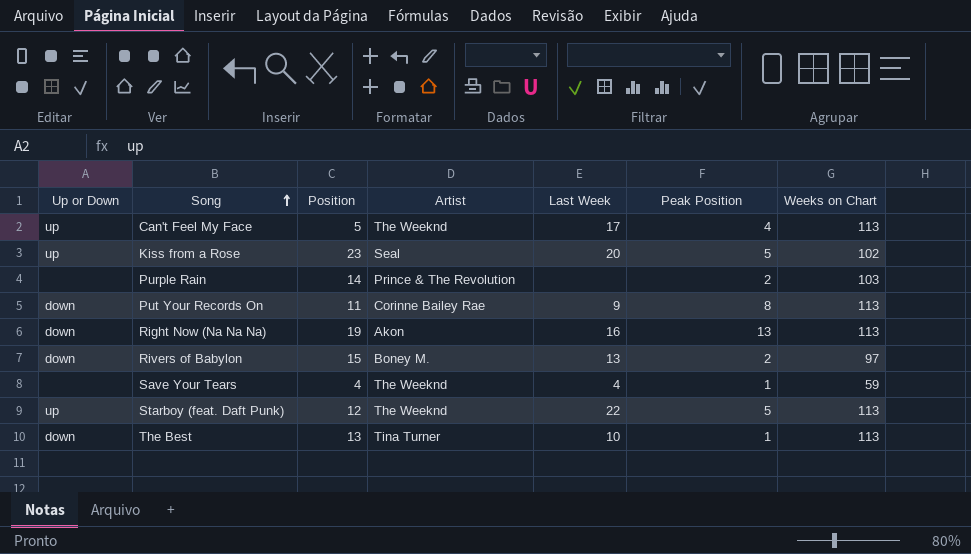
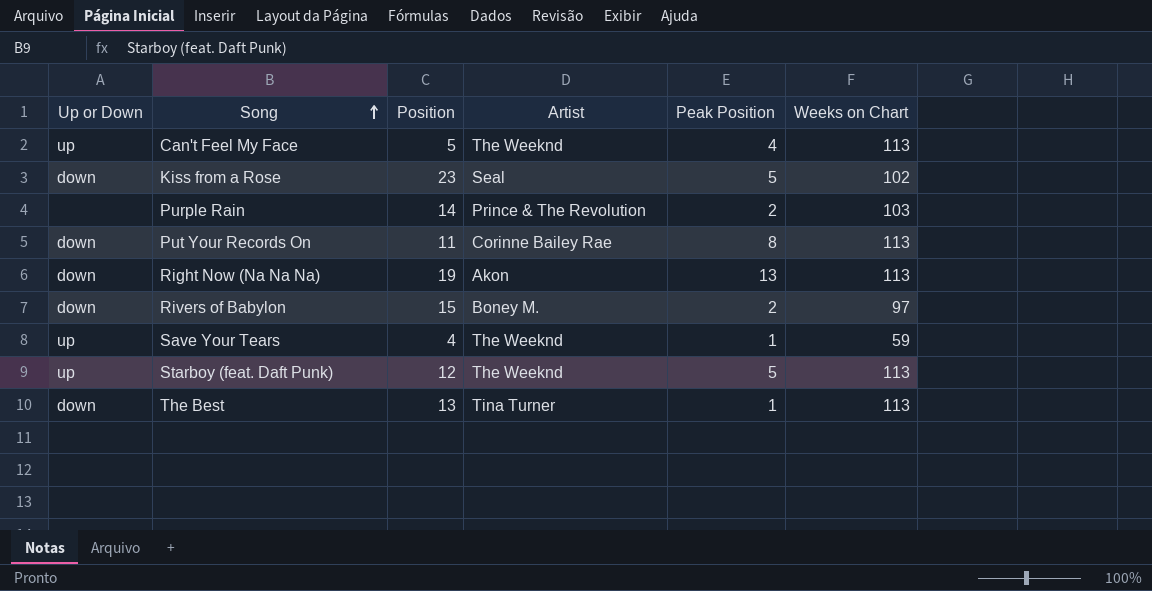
column Last Week | position: 5 -> none
Kiss from a Rose | Up or Down: up -> down
Save Your Tears | Up or Down: none -> up

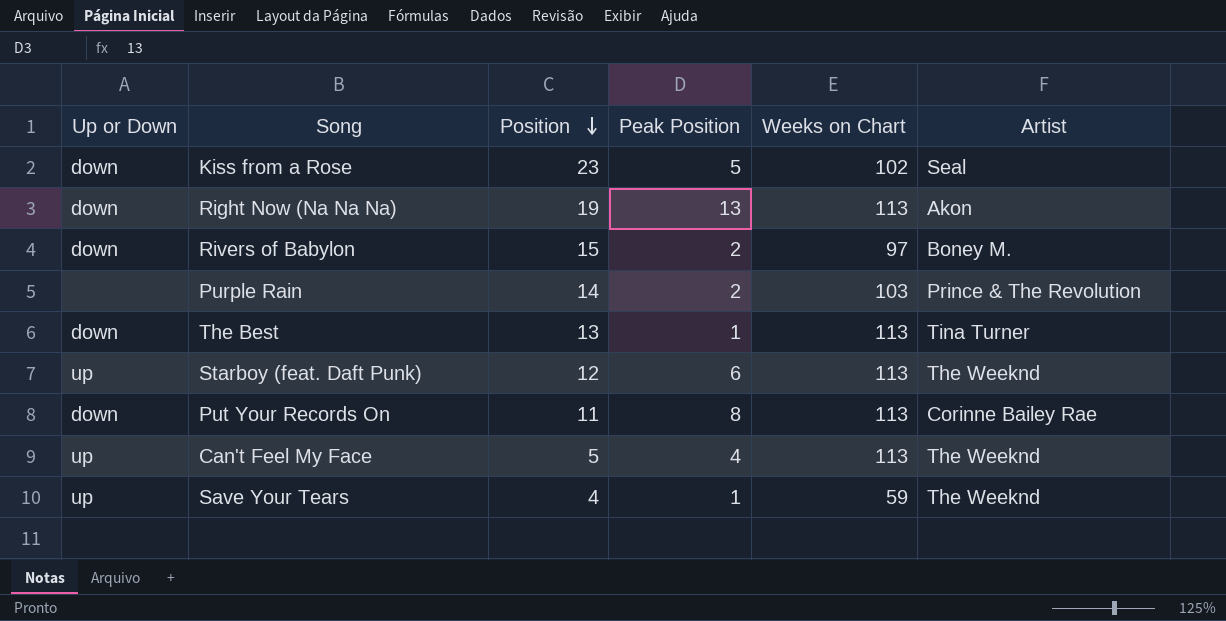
row order: Song ascending -> Position descending
column Artist | position: 4 -> 6
Starboy (feat. Daft Punk) | Peak Position: 5 -> 6

